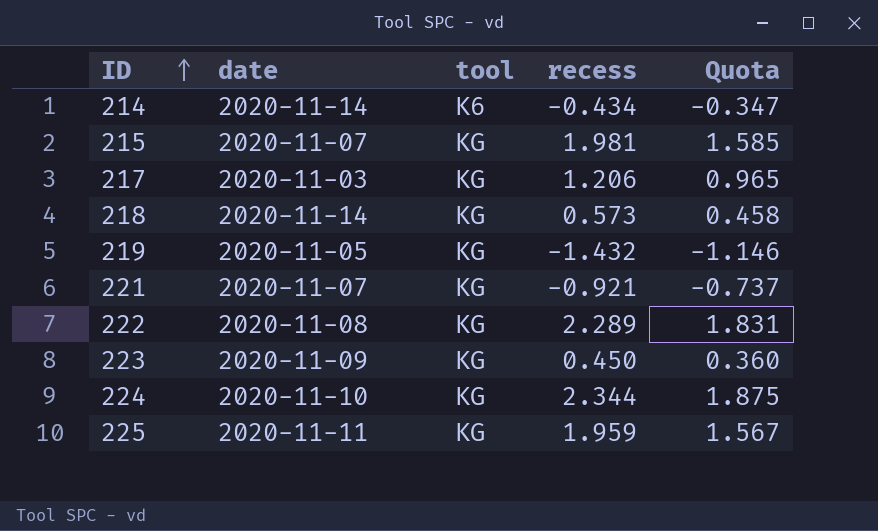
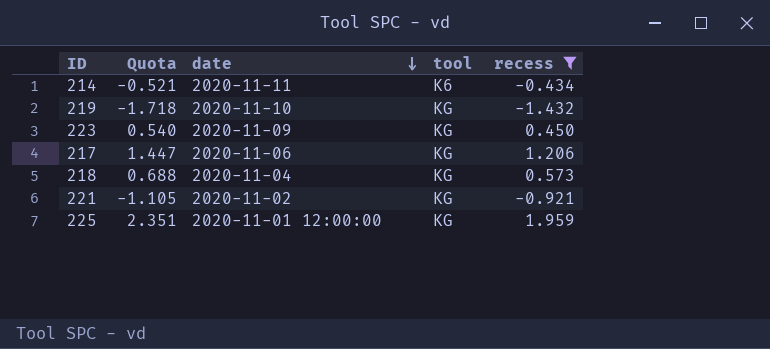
filter: none -> recess <= 1.959
row order: ID ascending -> date descending
column Quota | formula: [recess] * 0.8 -> [recess] * 1.2
column Quota | position: 5 -> 2
214 | date: 2020-11-14 -> 2020-11-11
219 | date: 2020-11-05 -> 2020-11-10
217 | date: 2020-11-03 -> 2020-11-06
218 | date: 2020-11-14 -> 2020-11-04
221 | date: 2020-11-07 -> 2020-11-02
225 | date: 2020-11-11 -> 2020-11-01 12:00:00

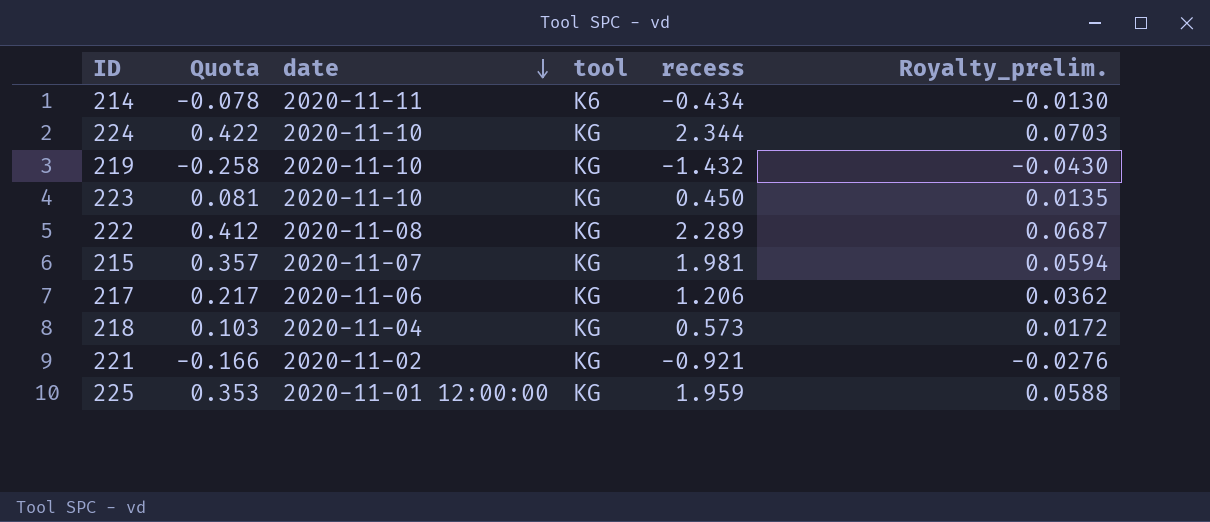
filter: recess <= 1.959 -> none
column Quota | formula: [recess] * 1.2 -> [recess] * 0.18
column Royalty_prelim. | formula: none -> [recess] * 0.03
223 | date: 2020-11-09 -> 2020-11-10

